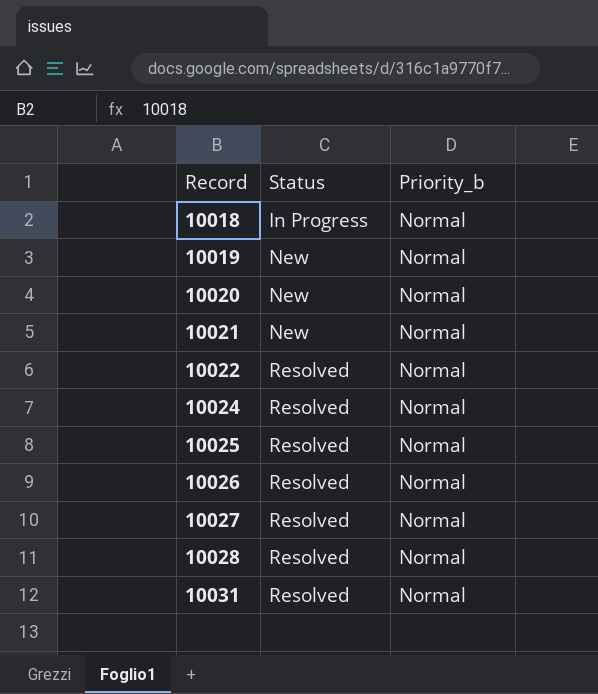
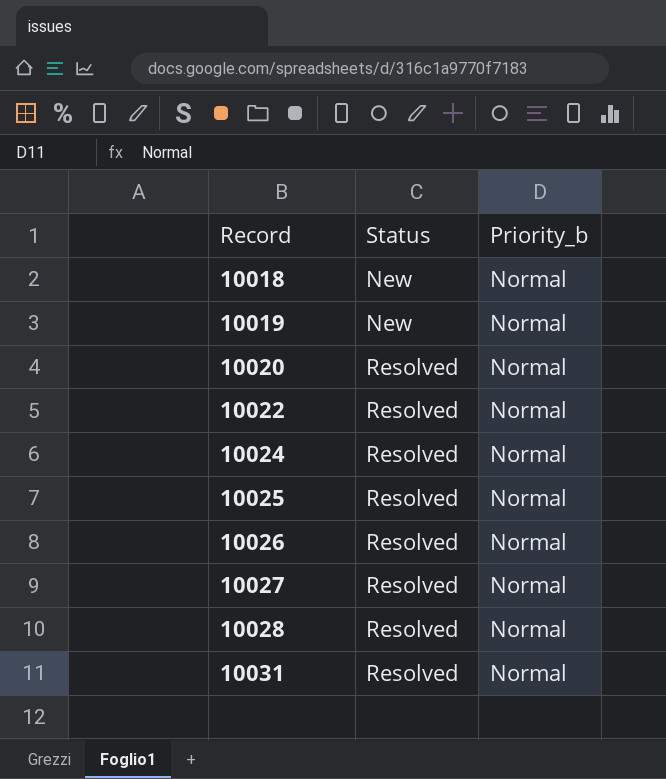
row 10021: New | Normal -> none
10018 | Status: In Progress -> New
10020 | Status: New -> Resolved

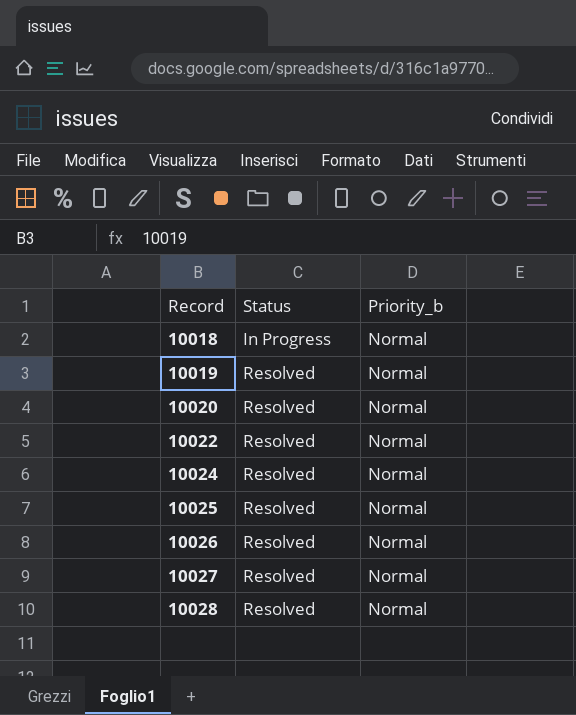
row 10031: Resolved | Normal -> none
10018 | Status: New -> In Progress
10019 | Status: New -> Resolved

